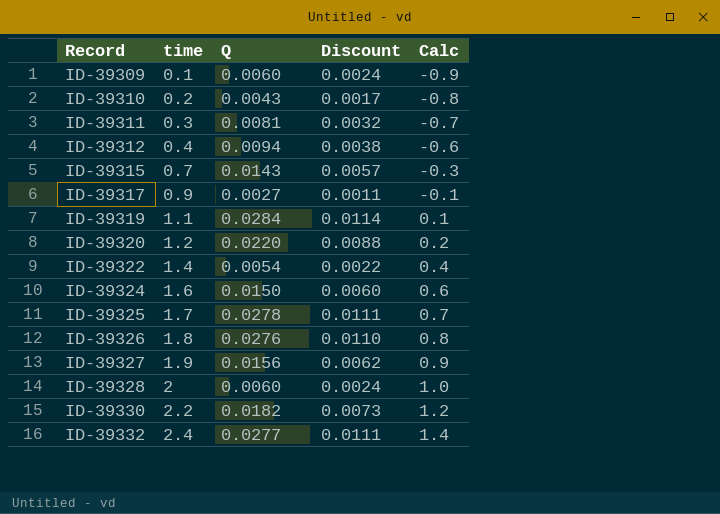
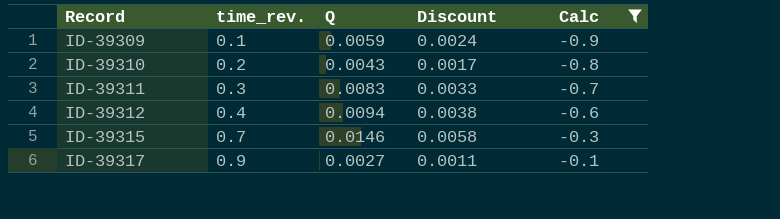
filter: none -> Calc <= -0.1
column name: time -> time_rev.
ID-39309 | Q: 0.0060 -> 0.0059
ID-39311 | Q: 0.0081 -> 0.0083
ID-39311 | Discount: 0.0032 -> 0.0033
ID-39315 | Q: 0.0143 -> 0.0146
ID-39315 | Discount: 0.0057 -> 0.0058

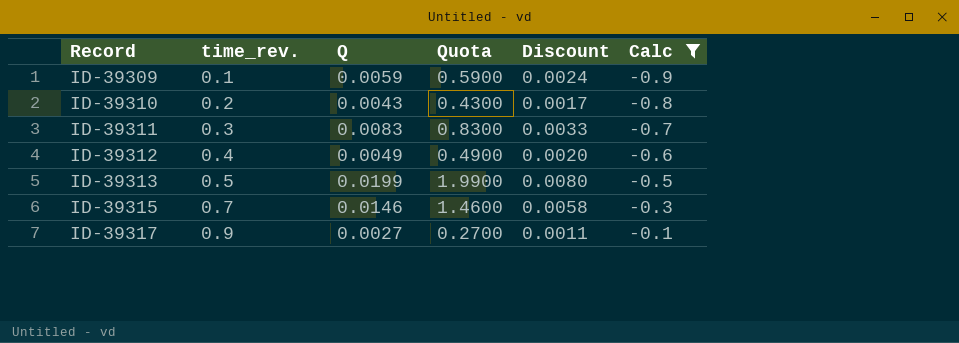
column Quota | formula: none -> [Q] * 100
ID-39312 | Q: 0.0094 -> 0.0049
ID-39312 | Discount: 0.0038 -> 0.0020
row ID-39313: none -> 0.5 | 0.0199 | 1.9900 | 0.0080 | -0.5

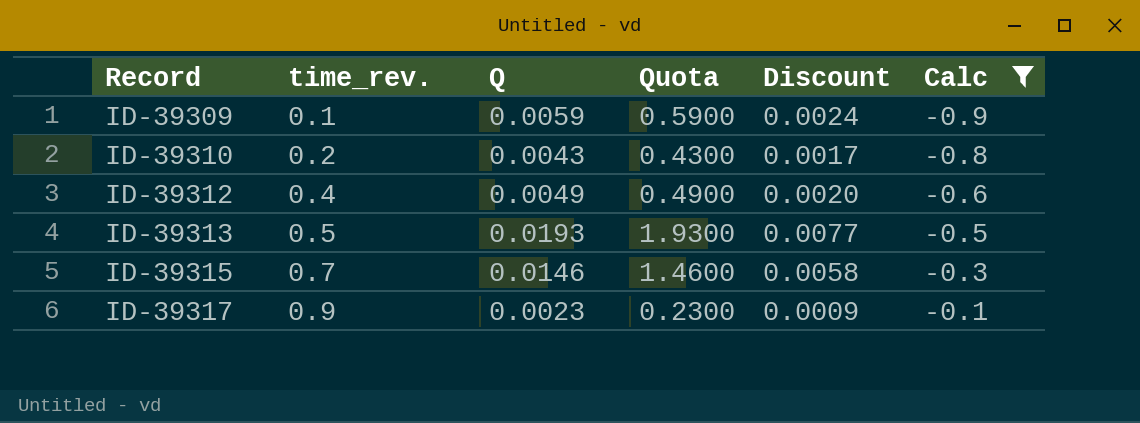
row ID-39311: 0.3 | 0.0083 | 0.8300 | 0.0033 | -0.7 -> none
ID-39313 | Q: 0.0199 -> 0.0193
ID-39313 | Quota: 1.9900 -> 1.9300
ID-39313 | Discount: 0.0080 -> 0.0077
ID-39317 | Q: 0.0027 -> 0.0023
ID-39317 | Quota: 0.2700 -> 0.2300
ID-39317 | Discount: 0.0011 -> 0.0009

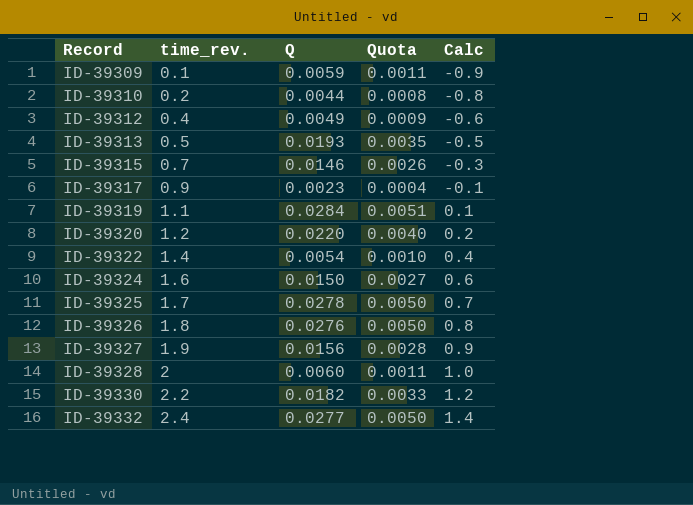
filter: Calc <= -0.1 -> none
column Discount | formula: [Q] * 0.4 -> none
column Quota | formula: [Q] * 100 -> [Q] * 0.18
ID-39310 | Q: 0.0043 -> 0.0044

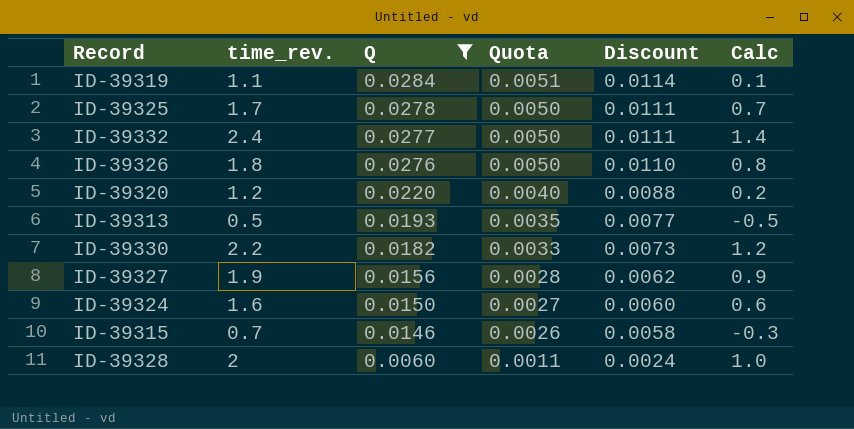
filter: none -> Q >= 0.0060
row order: Record ascending -> Q descending
column Discount | formula: none -> [Q] * 0.4

